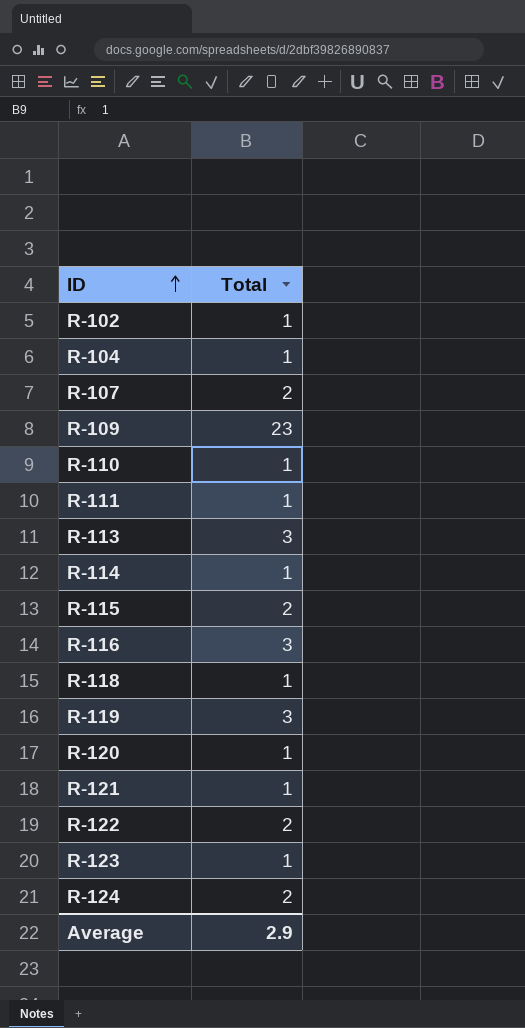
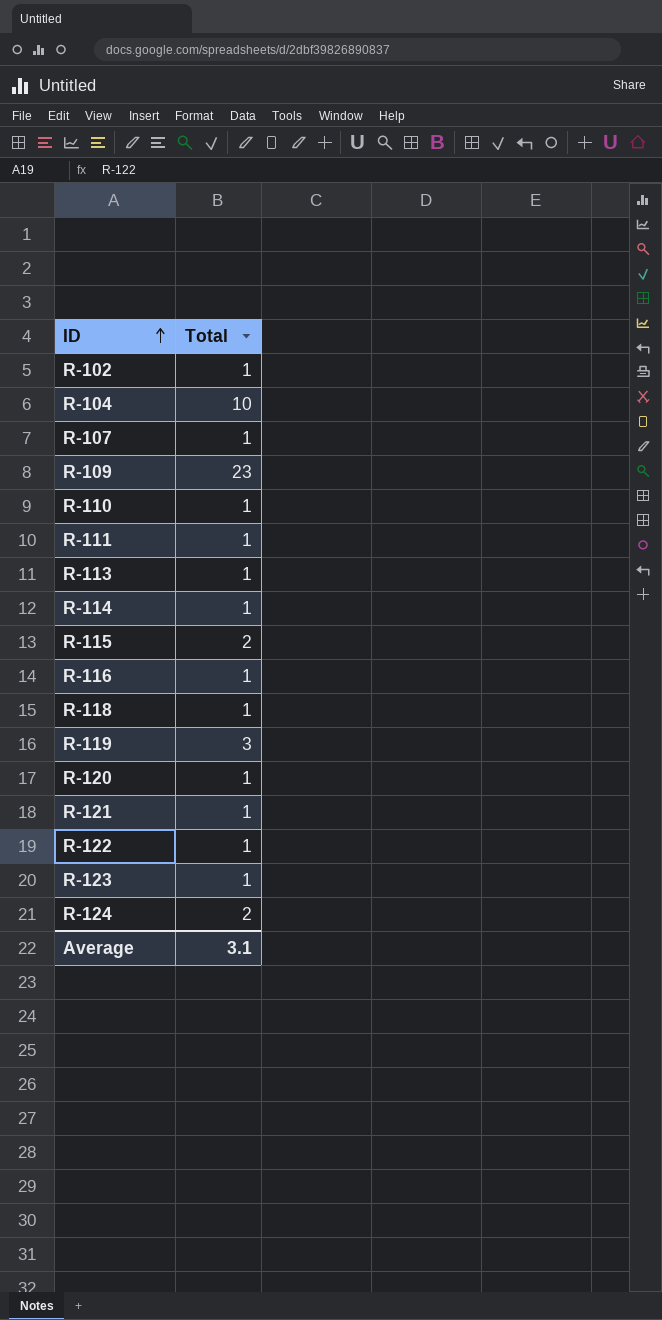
R-104 | Total: 1 -> 10
R-107 | Total: 2 -> 1
R-113 | Total: 3 -> 1
R-116 | Total: 3 -> 1
R-122 | Total: 2 -> 1
Average | Total: 2.9 -> 3.1

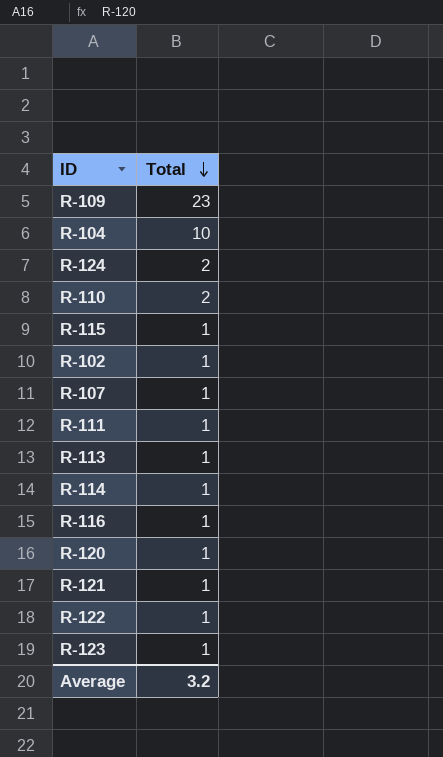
row order: ID ascending -> Total descending
row R-118: 1 -> none
row R-119: 3 -> none
R-110 | Total: 1 -> 2
R-115 | Total: 2 -> 1
Average | Total: 3.1 -> 3.2

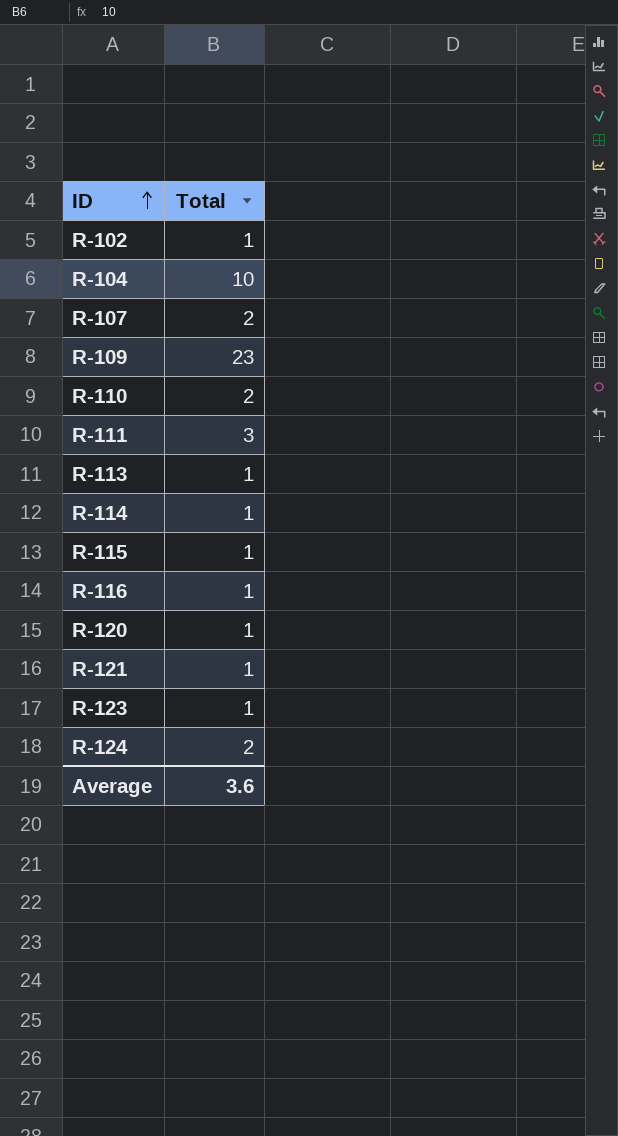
row order: Total descending -> ID ascending
row R-122: 1 -> none
R-107 | Total: 1 -> 2
R-111 | Total: 1 -> 3
Average | Total: 3.2 -> 3.6

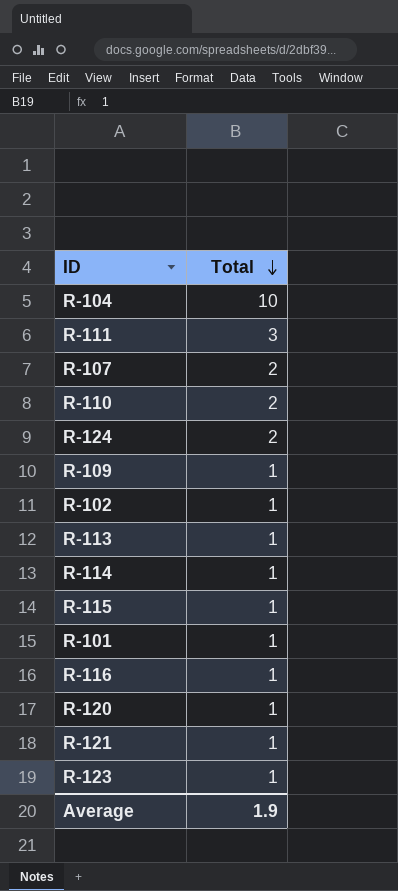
row order: ID ascending -> Total descending
R-109 | Total: 23 -> 1
row R-101: none -> 1
Average | Total: 3.6 -> 1.9

